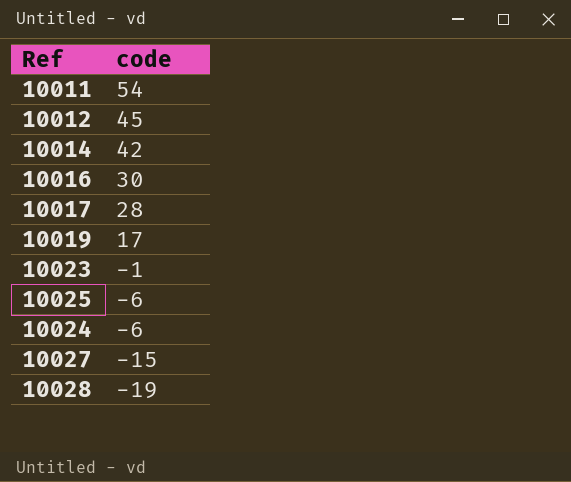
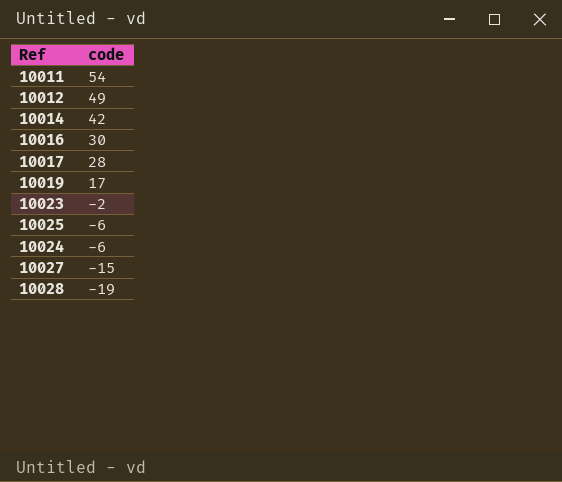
10012 | code: 45 -> 49
10023 | code: -1 -> -2

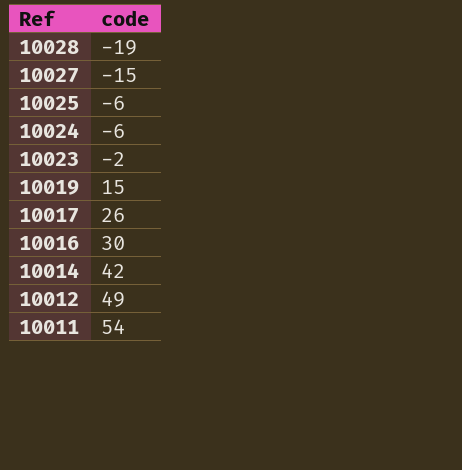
row order: code descending -> Ref descending
10019 | code: 17 -> 15
10017 | code: 28 -> 26

